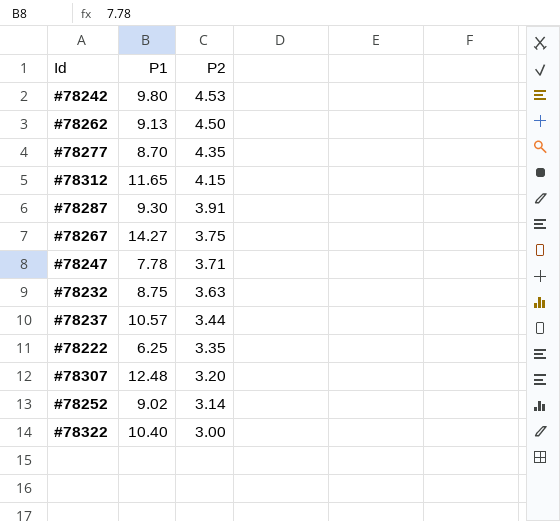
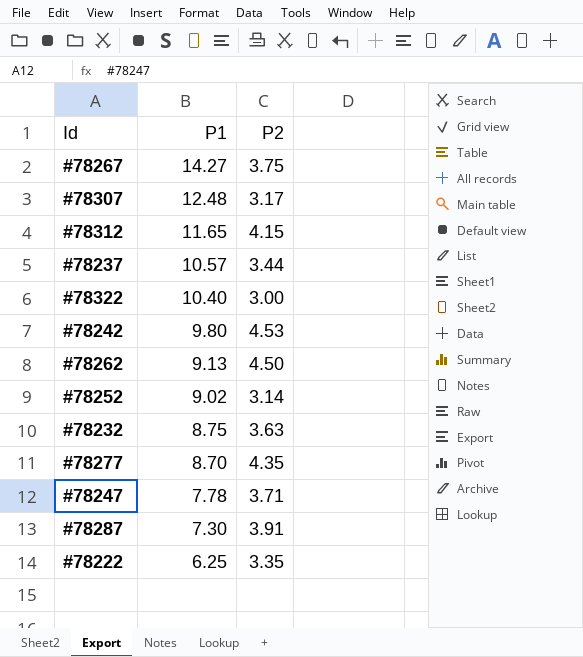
row order: P2 descending -> P1 descending
#78307 | P2: 3.20 -> 3.17
#78287 | P1: 9.30 -> 7.30

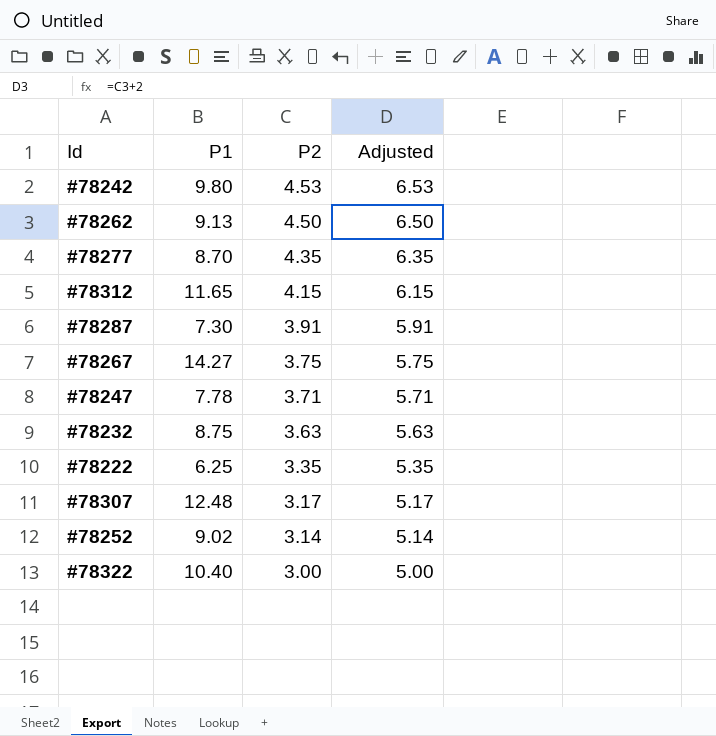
row order: P1 descending -> P2 descending
column Adjusted | formula: none -> [P2] + 2
row #78237: 10.57 | 3.44 -> none

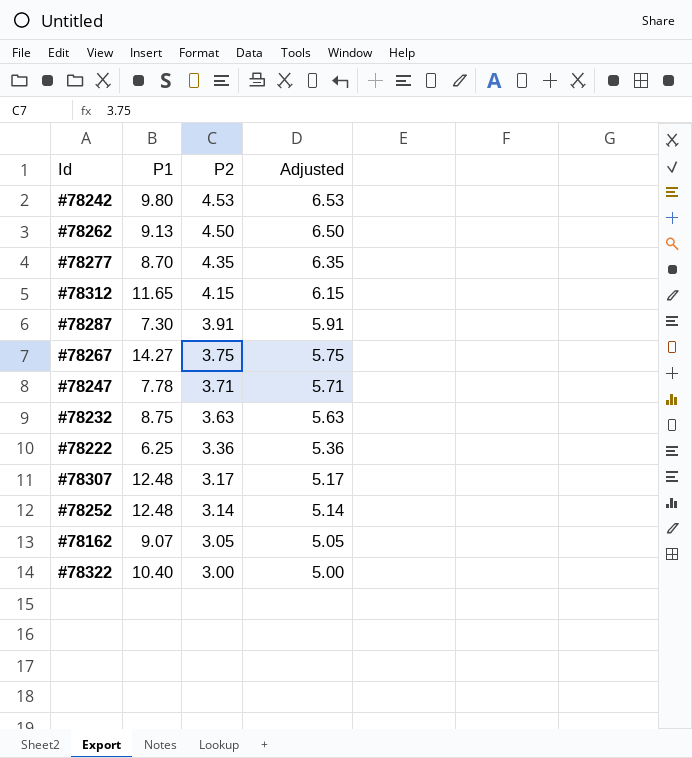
#78222 | P2: 3.35 -> 3.36
#78222 | Adjusted: 5.35 -> 5.36
#78252 | P1: 9.02 -> 12.48
row #78162: none -> 9.07 | 3.05 | 5.05

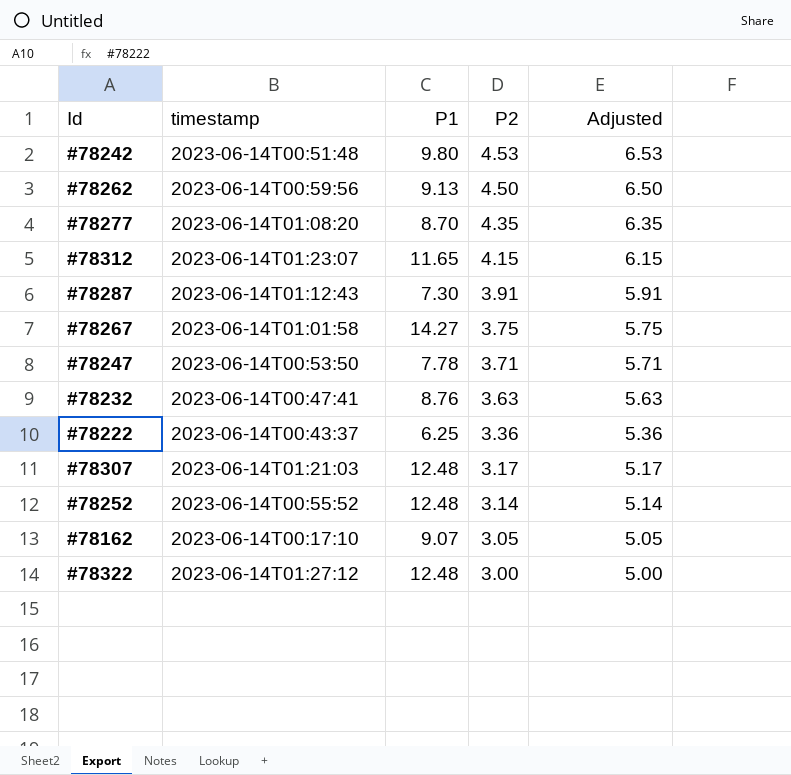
column timestamp | position: none -> 2
#78232 | P1: 8.75 -> 8.76
#78322 | P1: 10.40 -> 12.48

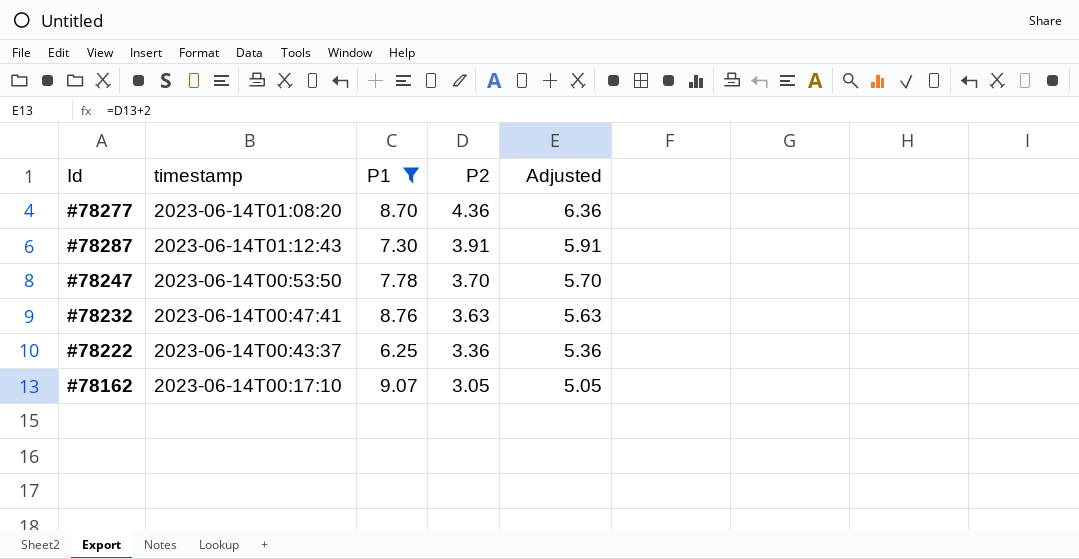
filter: none -> P1 <= 9.07
#78277 | P2: 4.35 -> 4.36
#78277 | Adjusted: 6.35 -> 6.36
#78247 | P2: 3.71 -> 3.70
#78247 | Adjusted: 5.71 -> 5.70

